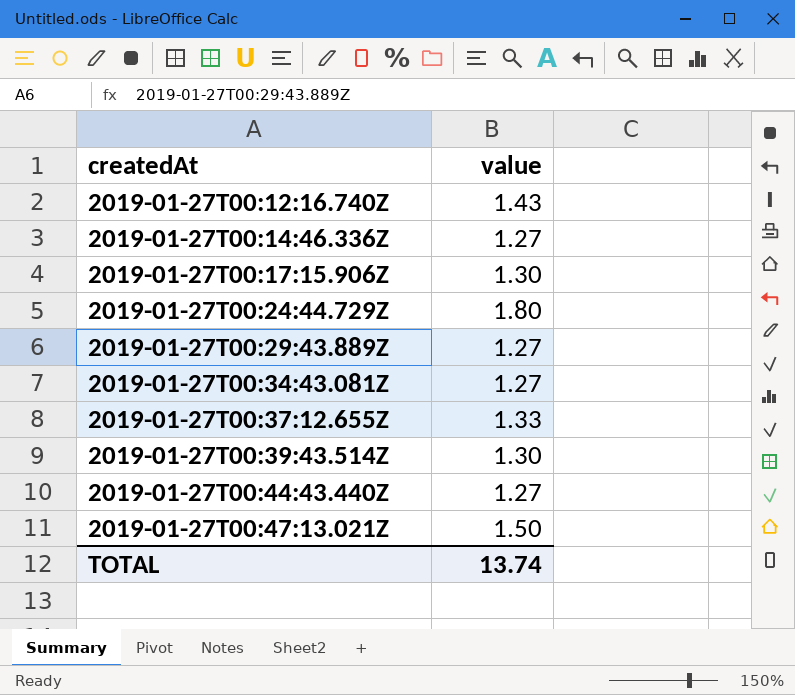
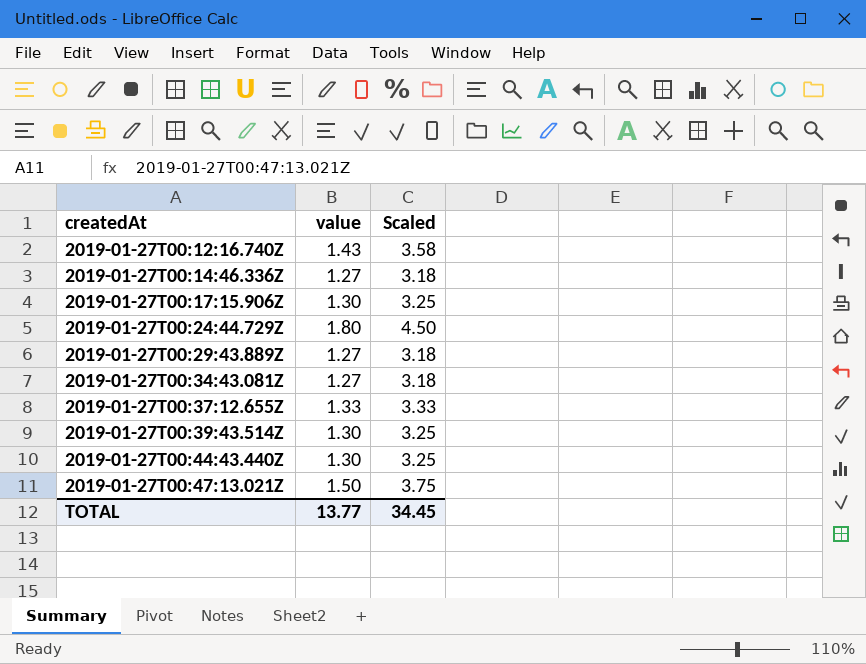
column Scaled | formula: none -> [value] * 2.5
2019-01-27T00:44:43.440Z | value: 1.27 -> 1.30
TOTAL | value: 13.74 -> 13.77

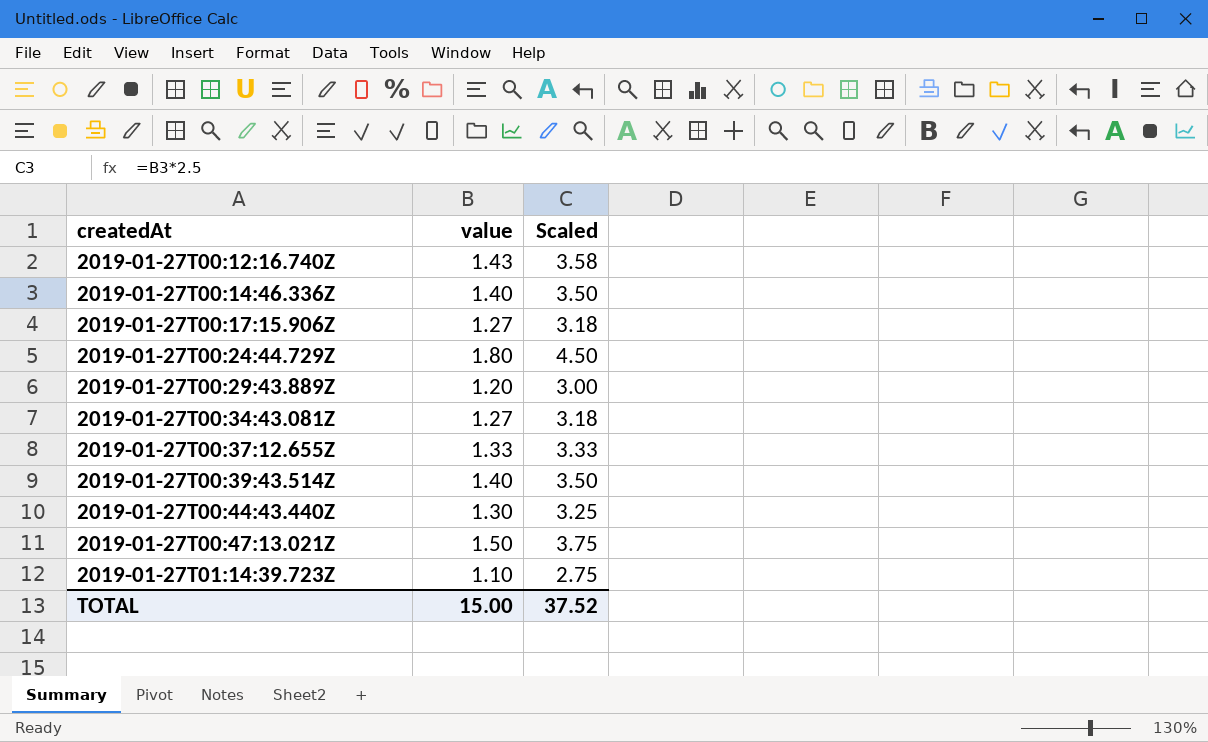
2019-01-27T00:14:46.336Z | value: 1.27 -> 1.40
2019-01-27T00:14:46.336Z | Scaled: 3.18 -> 3.50
2019-01-27T00:17:15.906Z | value: 1.30 -> 1.27
2019-01-27T00:17:15.906Z | Scaled: 3.25 -> 3.18
2019-01-27T00:29:43.889Z | value: 1.27 -> 1.20
2019-01-27T00:29:43.889Z | Scaled: 3.18 -> 3.00
2019-01-27T00:39:43.514Z | value: 1.30 -> 1.40
2019-01-27T00:39:43.514Z | Scaled: 3.25 -> 3.50
row 2019-01-27T01:14:39.723Z: none -> 1.10 | 2.75
TOTAL | value: 13.77 -> 15.00
TOTAL | Scaled: 34.45 -> 37.52

